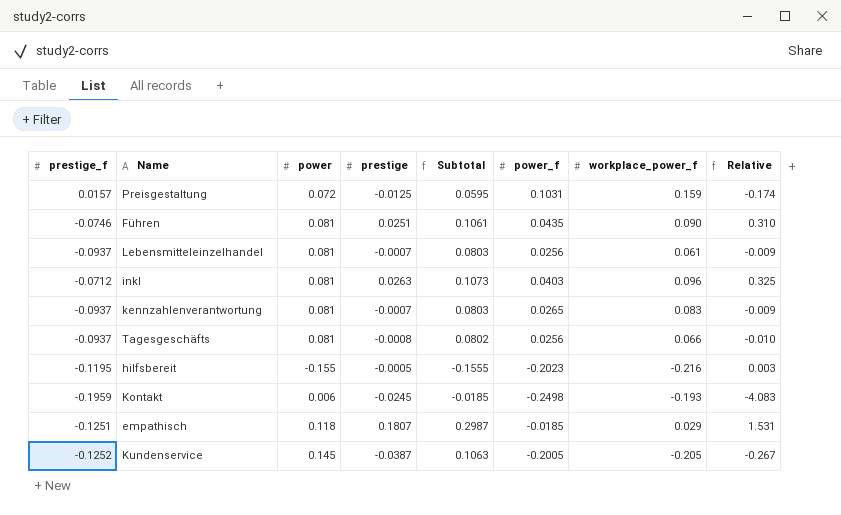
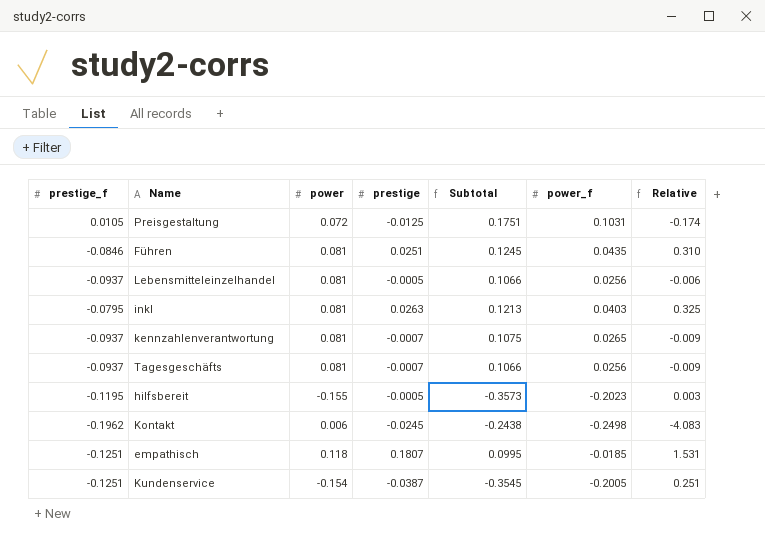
column workplace_power_f | position: 7 -> none
column Subtotal | formula: [power] + [prestige] -> [power] + [power_f]
Preisgestaltung | prestige_f: 0.0157 -> 0.0105
Führen | prestige_f: -0.0746 -> -0.0846
Lebensmitteleinzelhandel | prestige: -0.0007 -> -0.0005
Lebensmitteleinzelhandel | Relative: -0.009 -> -0.006
inkl | prestige_f: -0.0712 -> -0.0795
Tagesgeschäfts | prestige: -0.0008 -> -0.0007
Tagesgeschäfts | Relative: -0.010 -> -0.009
Kontakt | prestige_f: -0.1959 -> -0.1962
Kundenservice | prestige_f: -0.1252 -> -0.1251
Kundenservice | power: 0.145 -> -0.154
Kundenservice | Relative: -0.267 -> 0.251

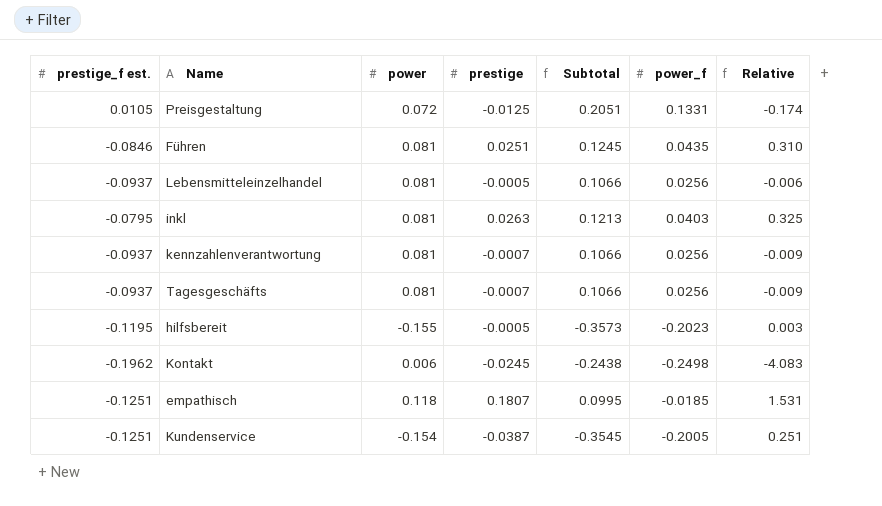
column name: prestige_f -> prestige_f est.
Preisgestaltung | Subtotal: 0.1751 -> 0.2051
Preisgestaltung | power_f: 0.1031 -> 0.1331
kennzahlenverantwortung | Subtotal: 0.1075 -> 0.1066
kennzahlenverantwortung | power_f: 0.0265 -> 0.0256

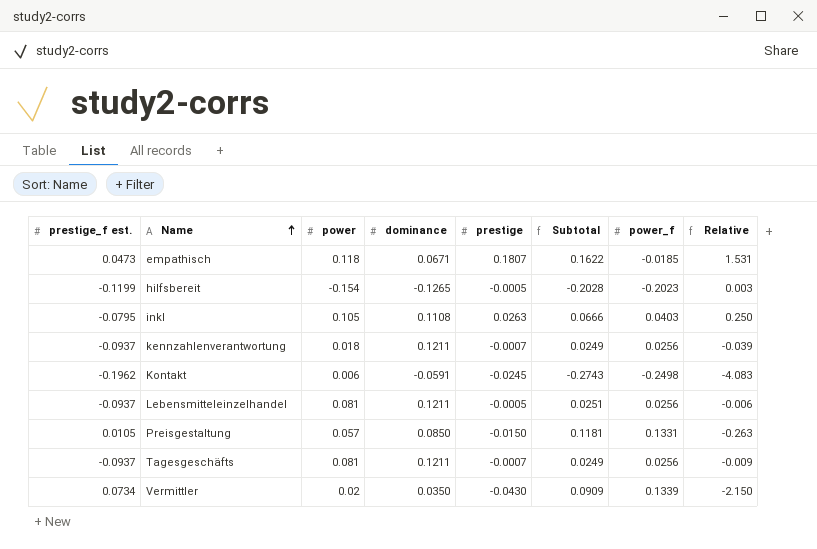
row order: none -> Name ascending
column dominance | position: none -> 4
column Subtotal | formula: [power] + [power_f] -> [prestige] + [power_f]
row Führen: -0.0846 | 0.081 | 0.0251 | 0.1245 | 0.0435 | 0.310 -> none
row Kundenservice: -0.1251 | -0.154 | -0.0387 | -0.3545 | -0.2005 | 0.251 -> none
empathisch | prestige_f est.: -0.1251 -> 0.0473
hilfsbereit | prestige_f est.: -0.1195 -> -0.1199
hilfsbereit | power: -0.155 -> -0.154
inkl | power: 0.081 -> 0.105
inkl | Relative: 0.325 -> 0.250
kennzahlenverantwortung | power: 0.081 -> 0.018
kennzahlenverantwortung | Relative: -0.009 -> -0.039
Preisgestaltung | power: 0.072 -> 0.057
Preisgestaltung | prestige: -0.0125 -> -0.0150
Preisgestaltung | Relative: -0.174 -> -0.263
row Vermittler: none -> 0.0734 | 0.02 | 0.0350 | -0.0430 | 0.0909 | 0.1339 | -2.150

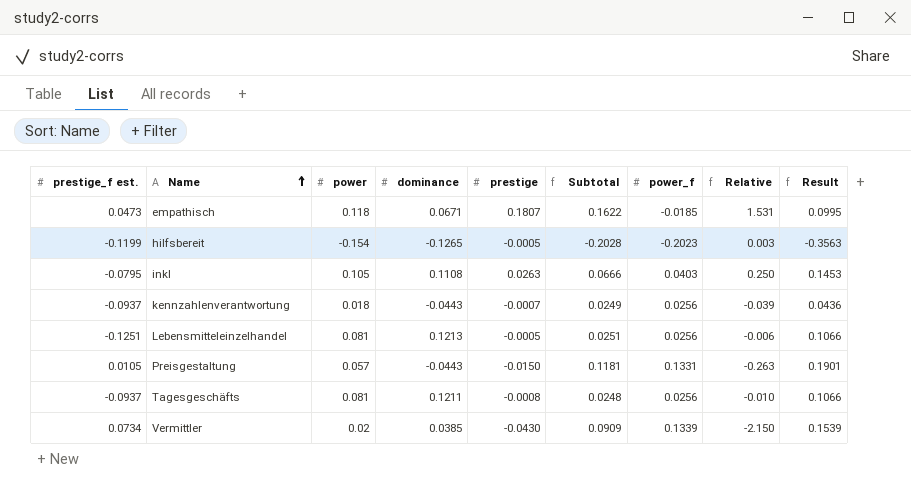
column Result | formula: none -> [power] + [power_f]
row Kontakt: -0.1962 | 0.006 | -0.0591 | -0.0245 | -0.2743 | -0.2498 | -4.083 -> none
kennzahlenverantwortung | dominance: 0.1211 -> -0.0443
Lebensmitteleinzelhandel | prestige_f est.: -0.0937 -> -0.1251
Lebensmitteleinzelhandel | dominance: 0.1211 -> 0.1213
Preisgestaltung | dominance: 0.0850 -> -0.0443
Tagesgeschäfts | prestige: -0.0007 -> -0.0008
Tagesgeschäfts | Subtotal: 0.0249 -> 0.0248
Tagesgeschäfts | Relative: -0.009 -> -0.010
Vermittler | dominance: 0.0350 -> 0.0385

